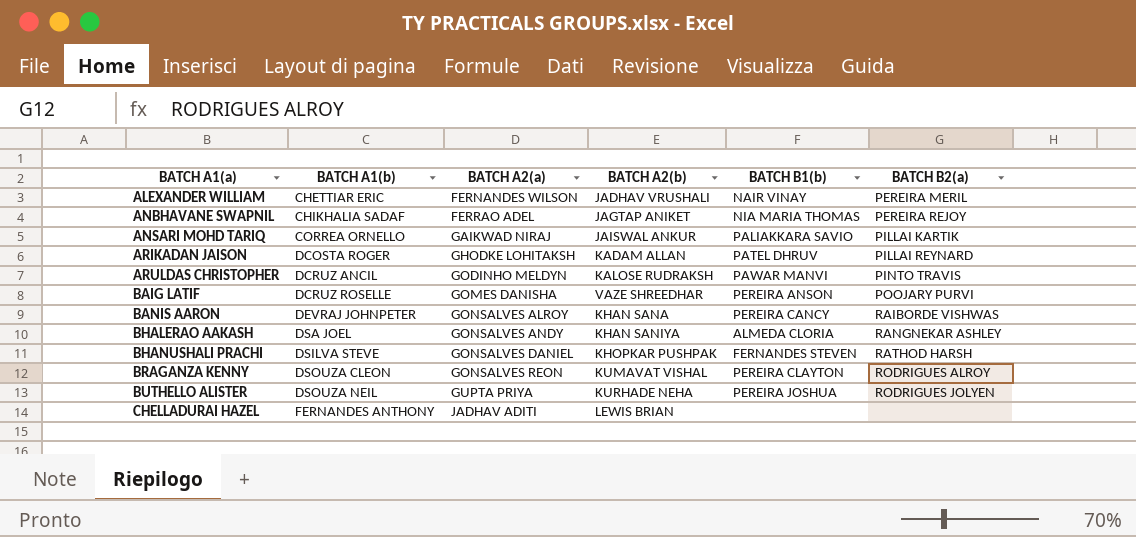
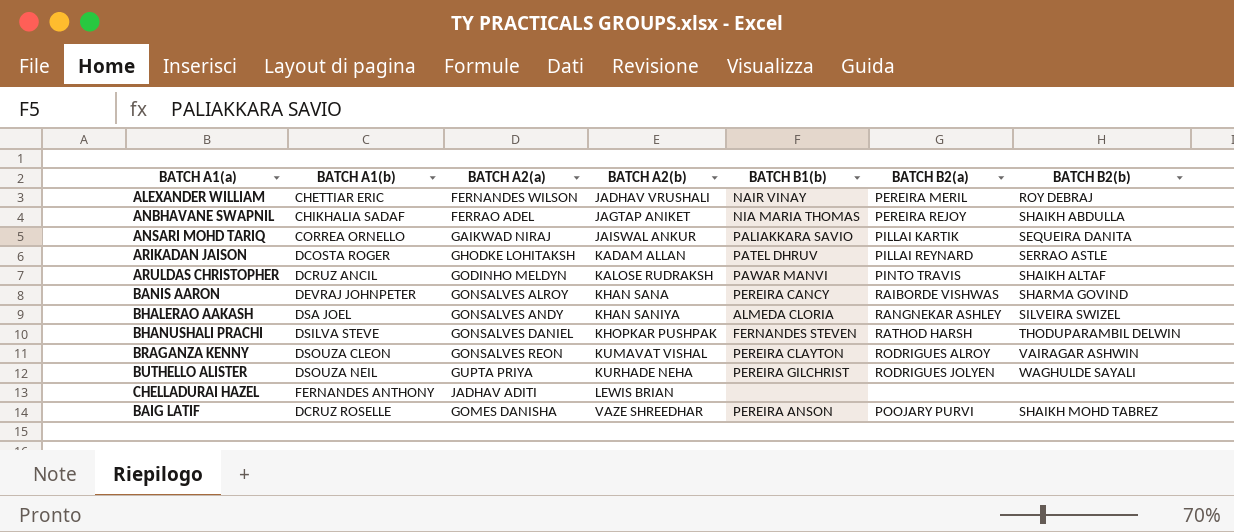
row order: BATCH A1(a) ascending -> BATCH A2(b) ascending
column BATCH B2(b) | position: none -> 7
BUTHELLO ALISTER | BATCH B1(b): PEREIRA JOSHUA -> PEREIRA GILCHRIST

